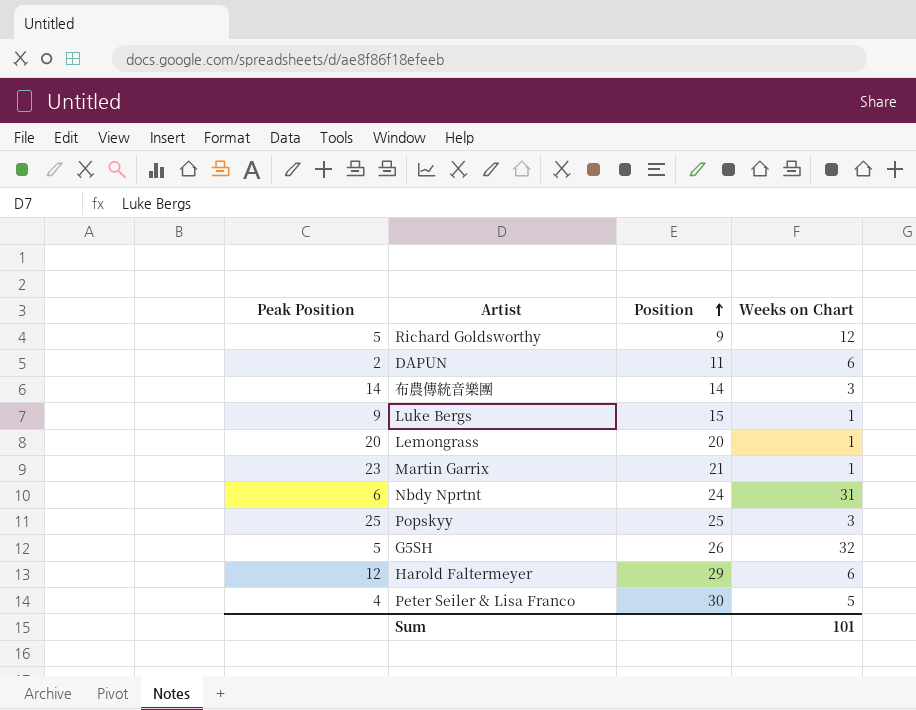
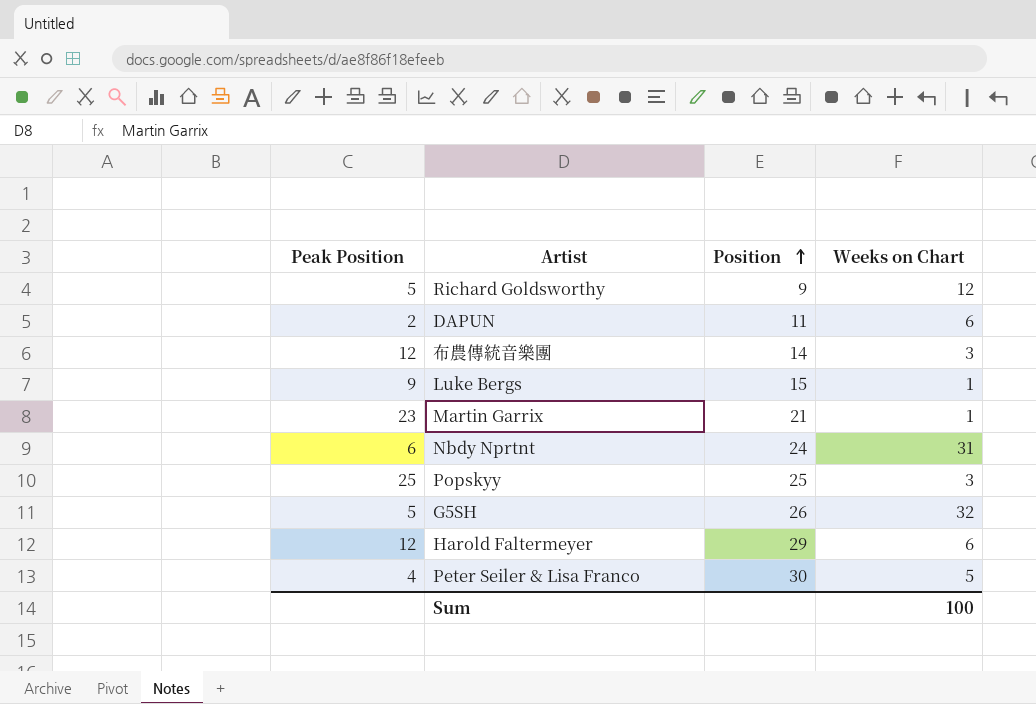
row Lemongrass: 20 | 20 | 1 -> none
布農傳統音樂團 | Peak Position: 14 -> 12
Sum | Weeks on Chart: 101 -> 100

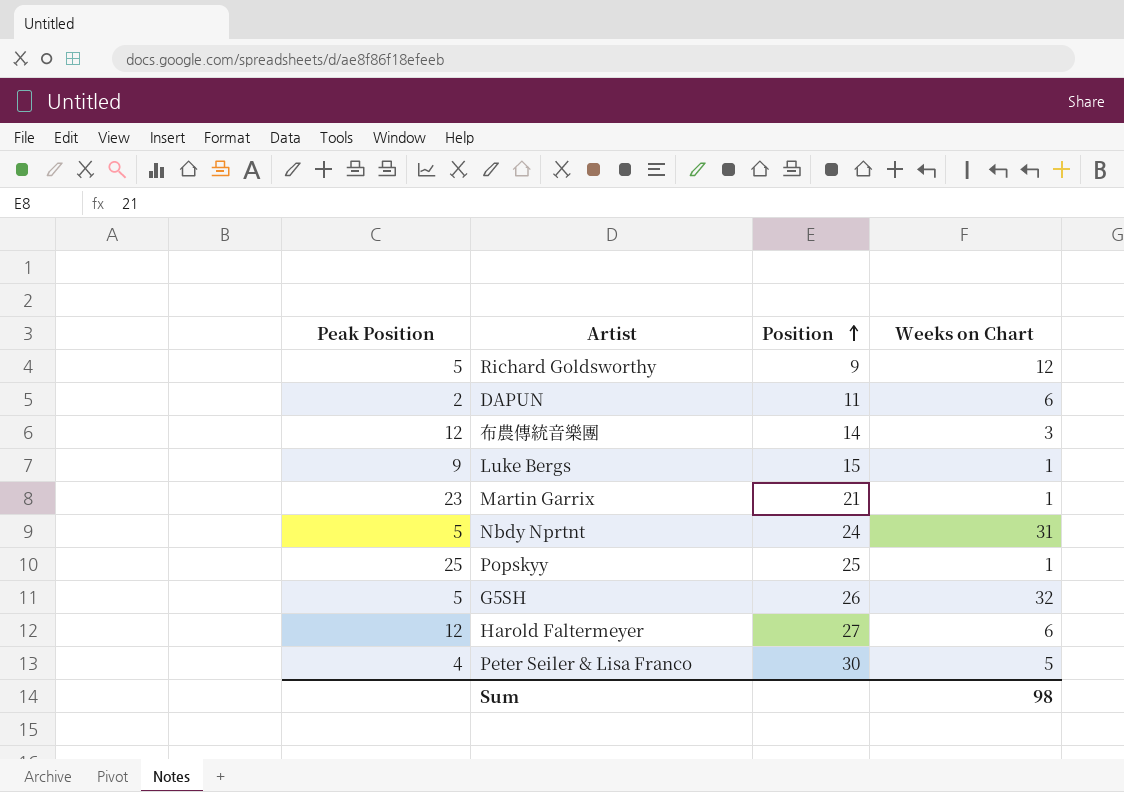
Nbdy Nprtnt | Peak Position: 6 -> 5
Popskyy | Weeks on Chart: 3 -> 1
Harold Faltermeyer | Position: 29 -> 27
Sum | Weeks on Chart: 100 -> 98

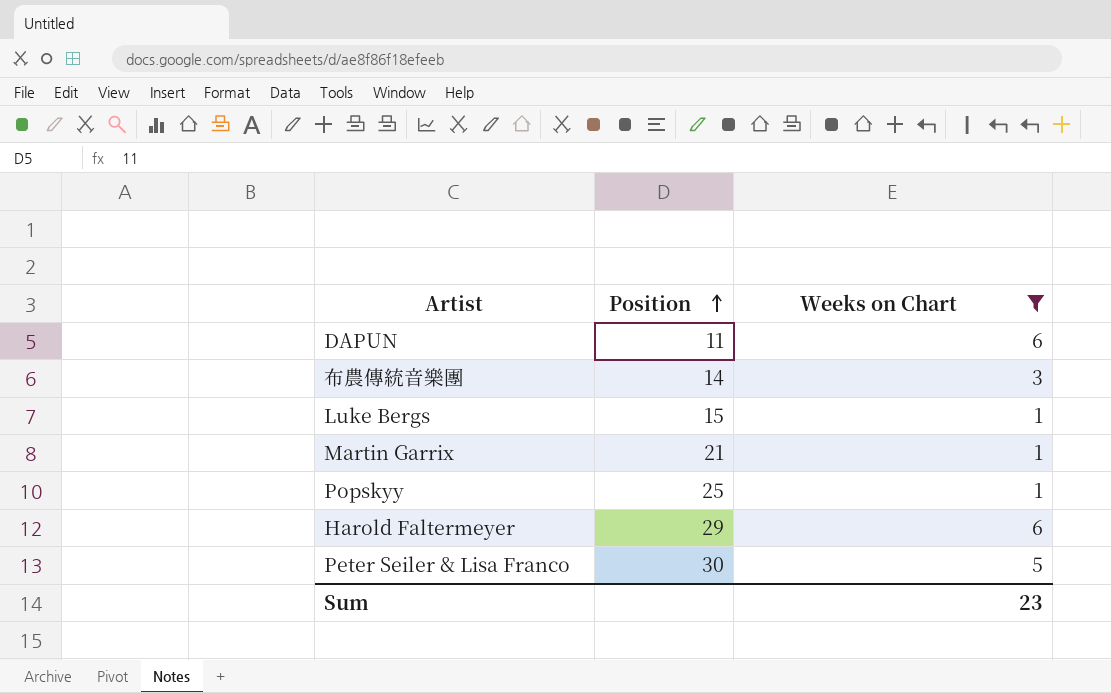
filter: none -> Weeks on Chart <= 6
column Peak Position | position: 1 -> none
Harold Faltermeyer | Position: 27 -> 29
Sum | Weeks on Chart: 98 -> 23

